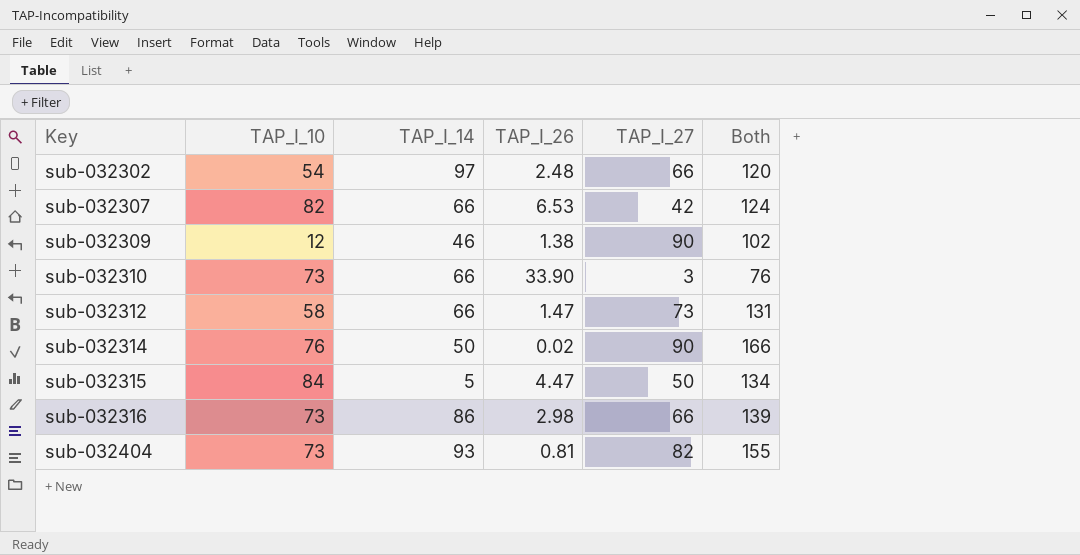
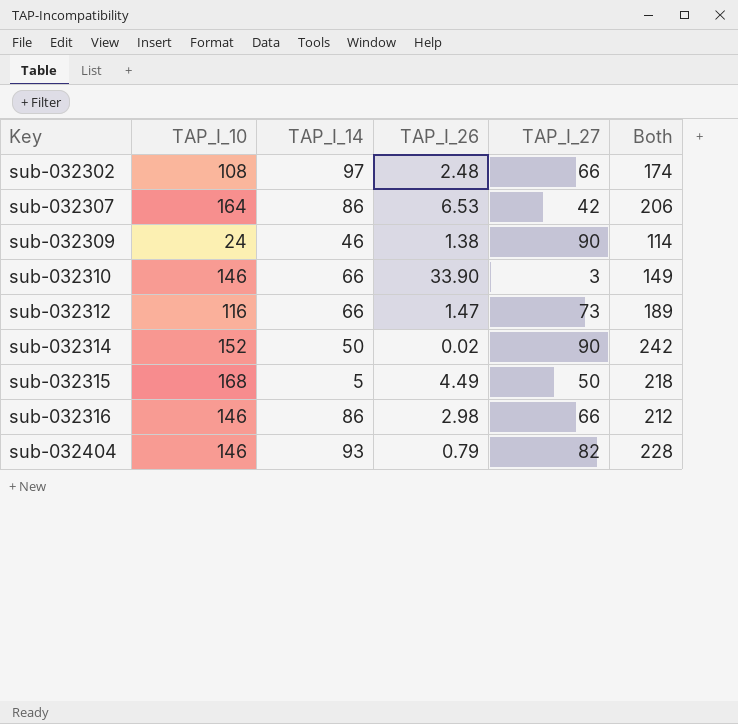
sub-032302 | TAP_I_10: 54 -> 108
sub-032302 | Both: 120 -> 174
sub-032307 | TAP_I_10: 82 -> 164
sub-032307 | TAP_I_14: 66 -> 86
sub-032307 | Both: 124 -> 206
sub-032309 | TAP_I_10: 12 -> 24
sub-032309 | Both: 102 -> 114
sub-032310 | TAP_I_10: 73 -> 146
sub-032310 | Both: 76 -> 149
sub-032312 | TAP_I_10: 58 -> 116
sub-032312 | Both: 131 -> 189
sub-032314 | TAP_I_10: 76 -> 152
sub-032314 | Both: 166 -> 242
sub-032315 | TAP_I_10: 84 -> 168
sub-032315 | TAP_I_26: 4.47 -> 4.49
sub-032315 | Both: 134 -> 218
sub-032316 | TAP_I_10: 73 -> 146
sub-032316 | Both: 139 -> 212
sub-032404 | TAP_I_10: 73 -> 146
sub-032404 | TAP_I_26: 0.81 -> 0.79
sub-032404 | Both: 155 -> 228

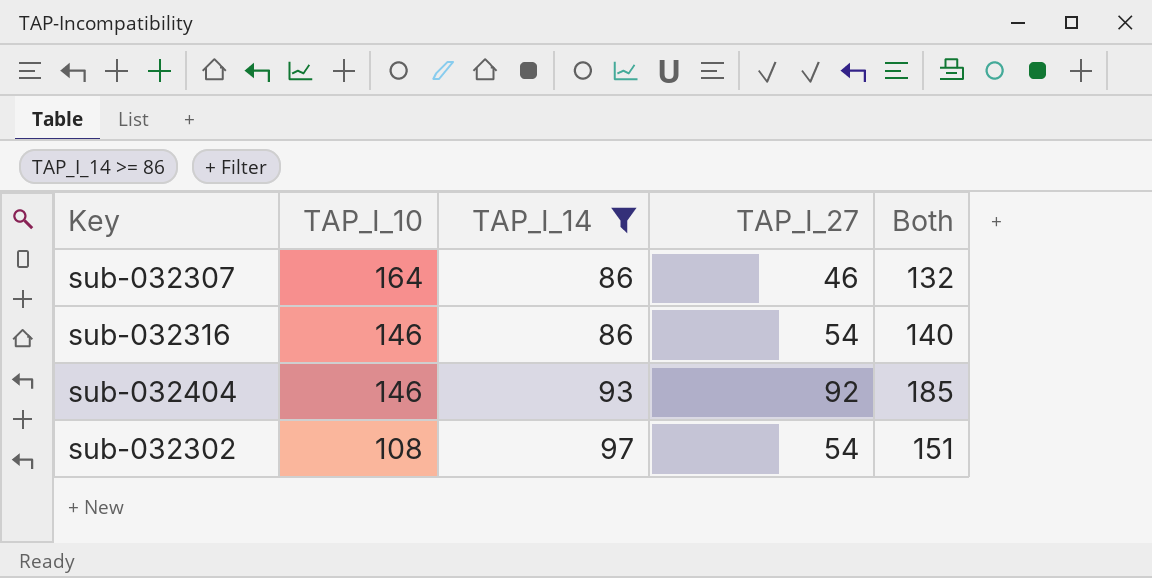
filter: none -> TAP_I_14 >= 86
row order: Key ascending -> TAP_I_10 descending
column TAP_I_26 | position: 4 -> none
column Both | formula: [TAP_I_10] + [TAP_I_27] -> [TAP_I_14] + [TAP_I_27]
sub-032307 | TAP_I_27: 42 -> 46
sub-032316 | TAP_I_27: 66 -> 54
sub-032404 | TAP_I_27: 82 -> 92
sub-032302 | TAP_I_27: 66 -> 54

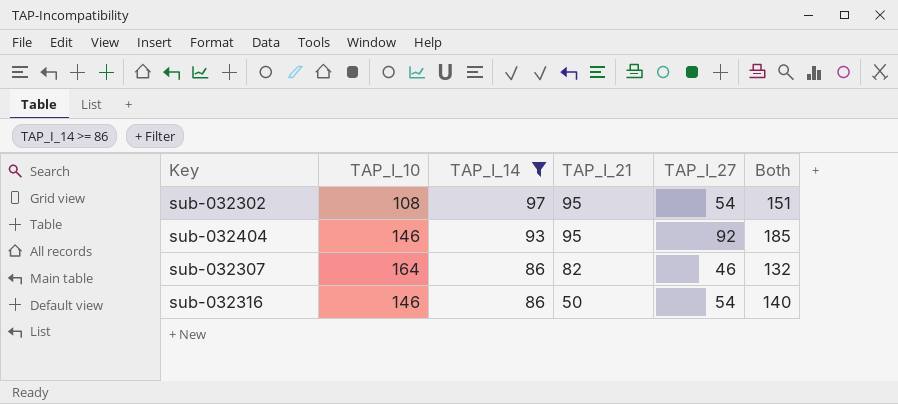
row order: TAP_I_10 descending -> TAP_I_14 descending
column TAP_I_21 | position: none -> 4

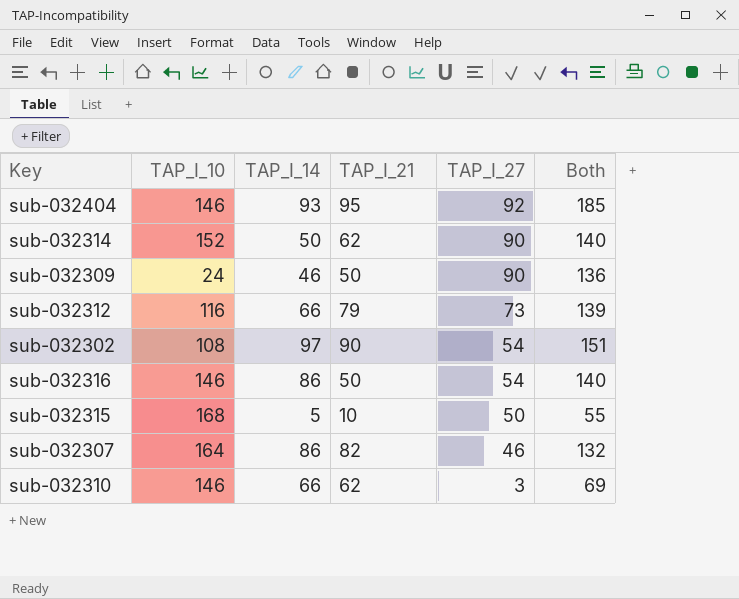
filter: TAP_I_14 >= 86 -> none
row order: TAP_I_14 descending -> TAP_I_27 descending
sub-032302 | TAP_I_21: 95 -> 90

